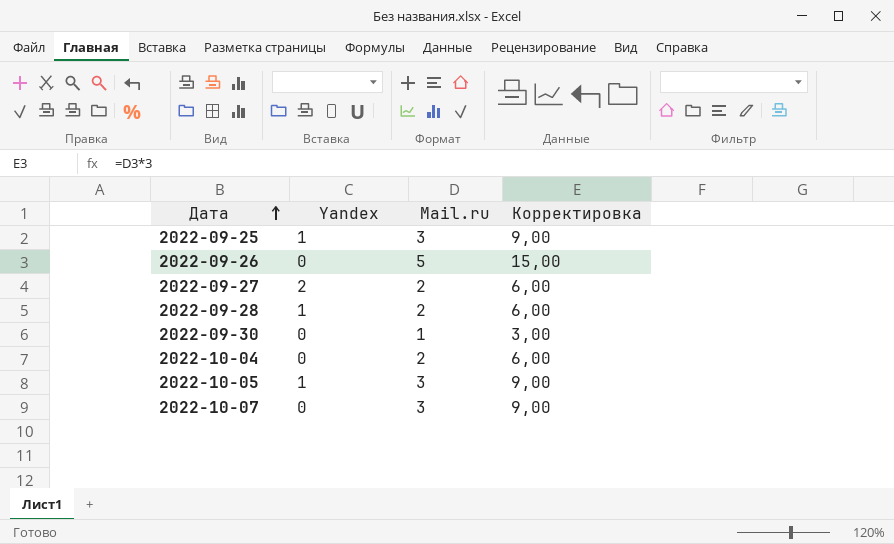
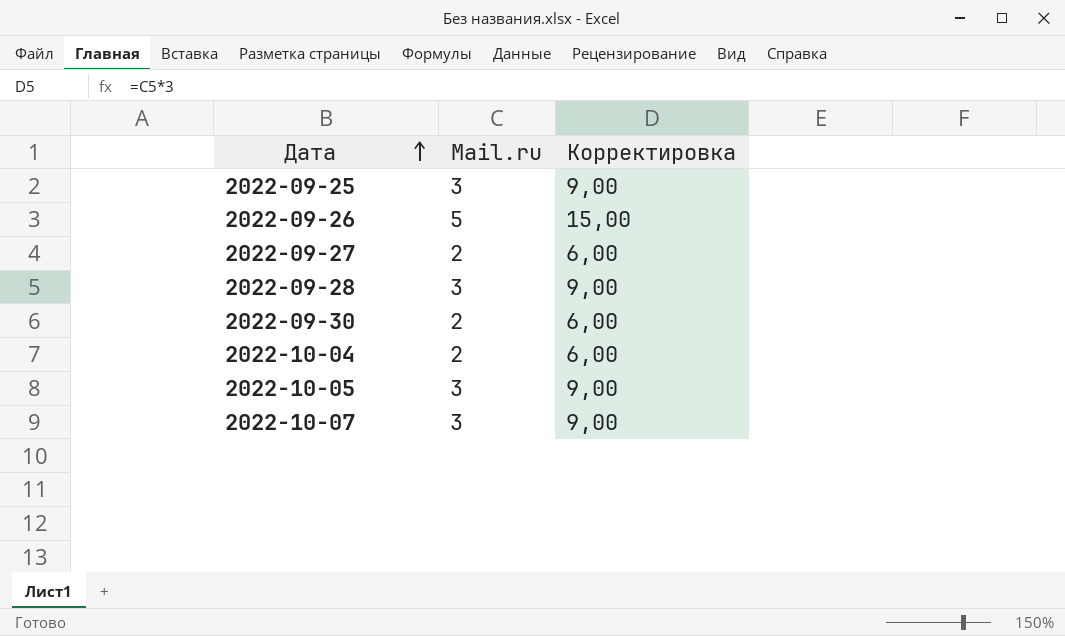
column Yandex | position: 2 -> none
2022-09-28 | Mail.ru: 2 -> 3
2022-09-28 | Корректировка: 6,00 -> 9,00
2022-09-30 | Mail.ru: 1 -> 2
2022-09-30 | Корректировка: 3,00 -> 6,00

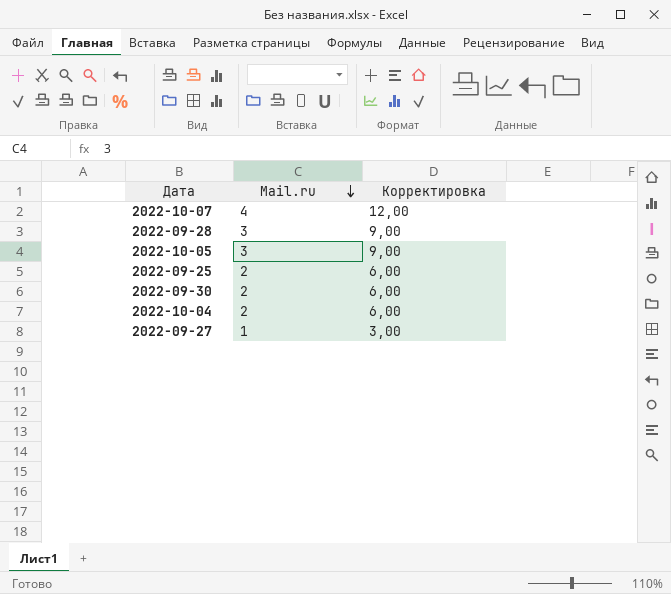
row order: Дата ascending -> Mail.ru descending
row 2022-09-26: 5 | 15,00 -> none
2022-10-07 | Mail.ru: 3 -> 4
2022-10-07 | Корректировка: 9,00 -> 12,00
2022-09-25 | Mail.ru: 3 -> 2
2022-09-25 | Корректировка: 9,00 -> 6,00
2022-09-27 | Mail.ru: 2 -> 1
2022-09-27 | Корректировка: 6,00 -> 3,00

